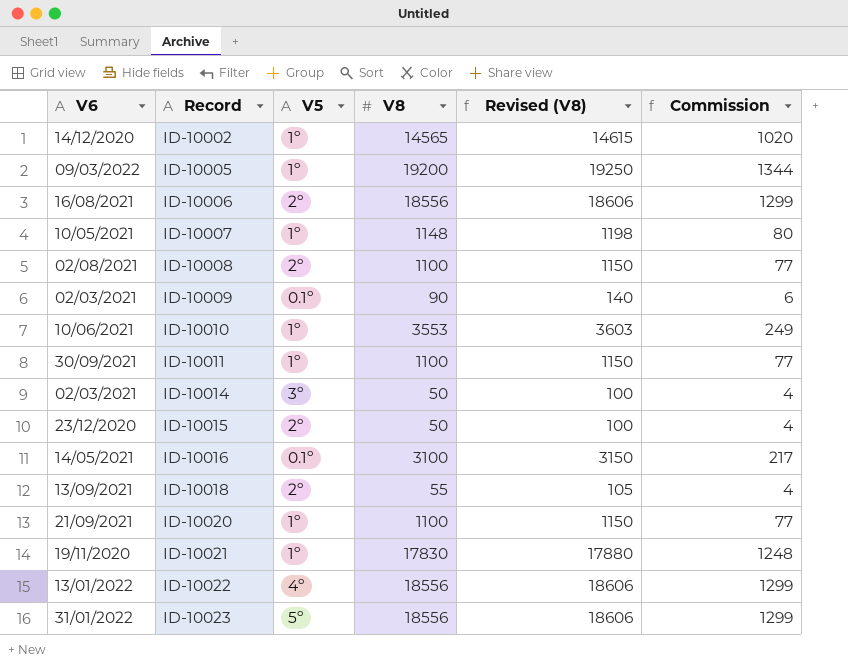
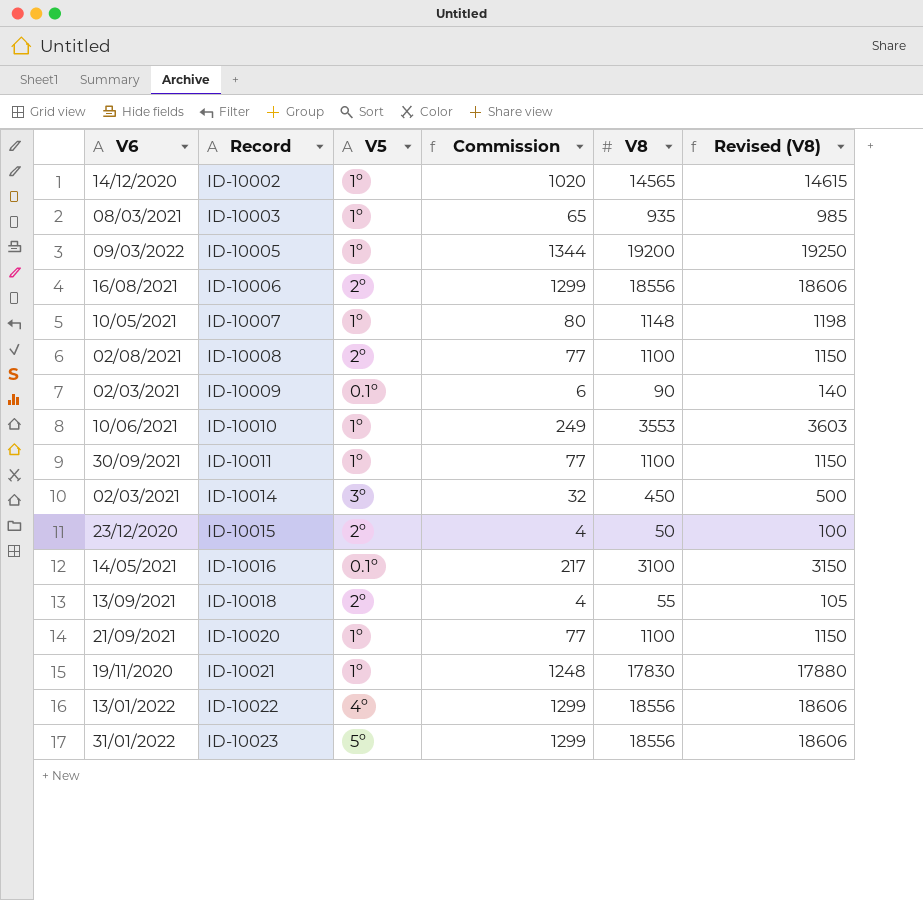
column Commission | position: 6 -> 4
row ID-10003: none -> 08/03/2021 | 1º | 65 | 935 | 985
ID-10014 | Commission: 4 -> 32
ID-10014 | V8: 50 -> 450
ID-10014 | Revised (V8): 100 -> 500

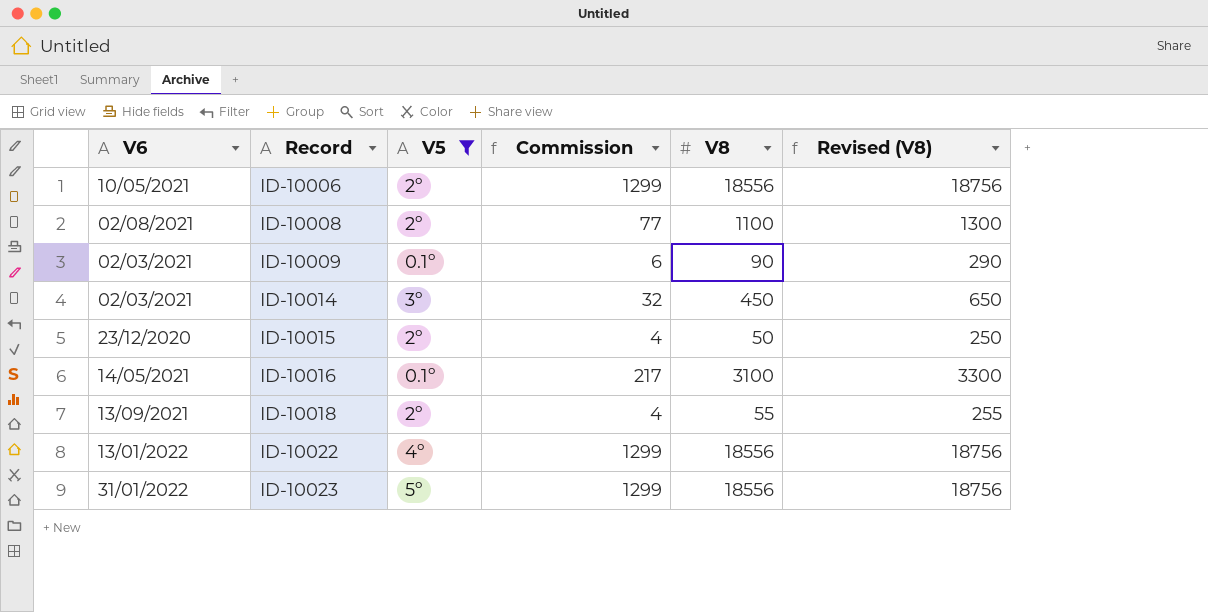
filter: none -> V5 != 1º
column Revised (V8) | formula: [V8] + 50 -> [V8] + 200
ID-10006 | V6: 16/08/2021 -> 10/05/2021

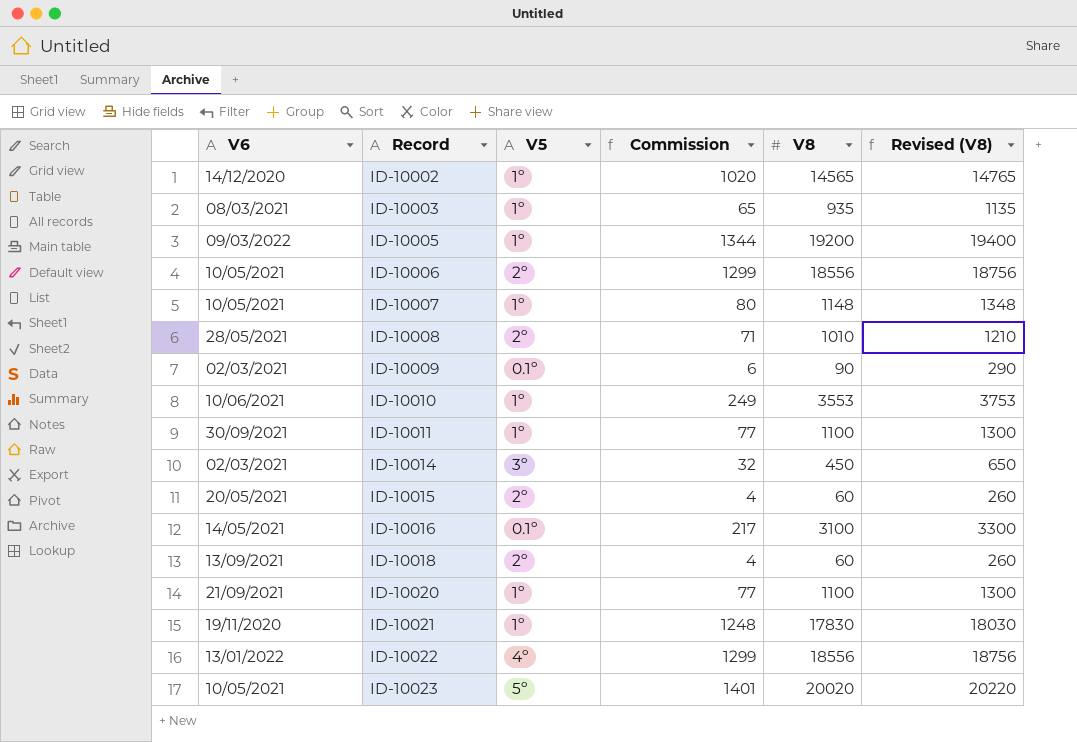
filter: V5 != 1º -> none
ID-10008 | V6: 02/08/2021 -> 28/05/2021
ID-10008 | Commission: 77 -> 71
ID-10008 | V8: 1100 -> 1010
ID-10008 | Revised (V8): 1300 -> 1210
ID-10015 | V6: 23/12/2020 -> 20/05/2021
ID-10015 | V8: 50 -> 60
ID-10015 | Revised (V8): 250 -> 260
ID-10018 | V8: 55 -> 60
ID-10018 | Revised (V8): 255 -> 260
ID-10023 | V6: 31/01/2022 -> 10/05/2021
ID-10023 | Commission: 1299 -> 1401
ID-10023 | V8: 18556 -> 20020
ID-10023 | Revised (V8): 18756 -> 20220

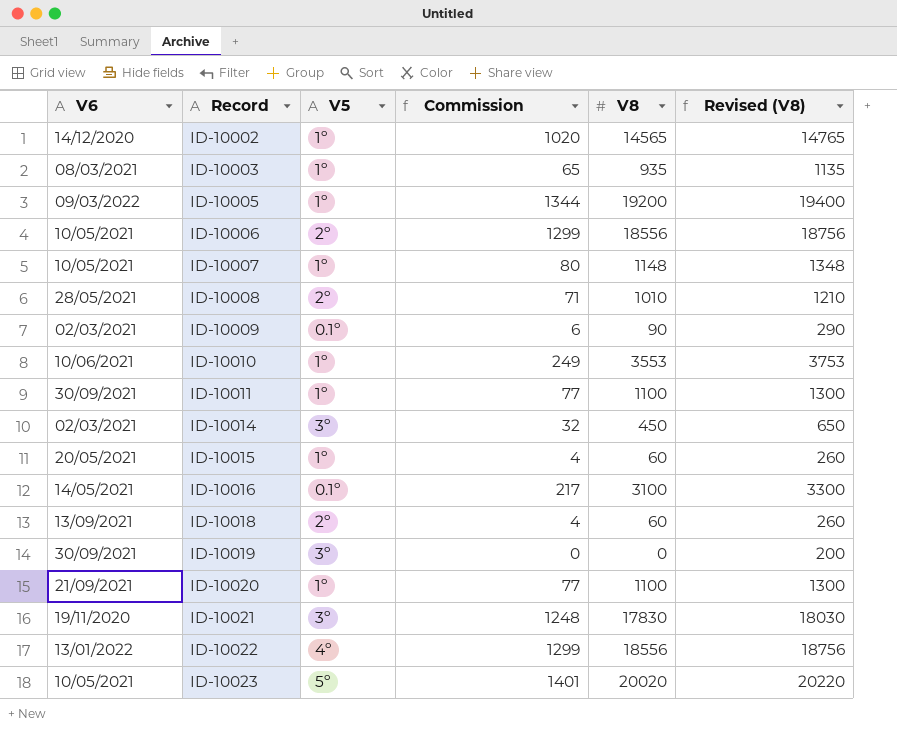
ID-10015 | V5: 2º -> 1º
row ID-10019: none -> 30/09/2021 | 3º | 0 | 0 | 200
ID-10021 | V5: 1º -> 3º

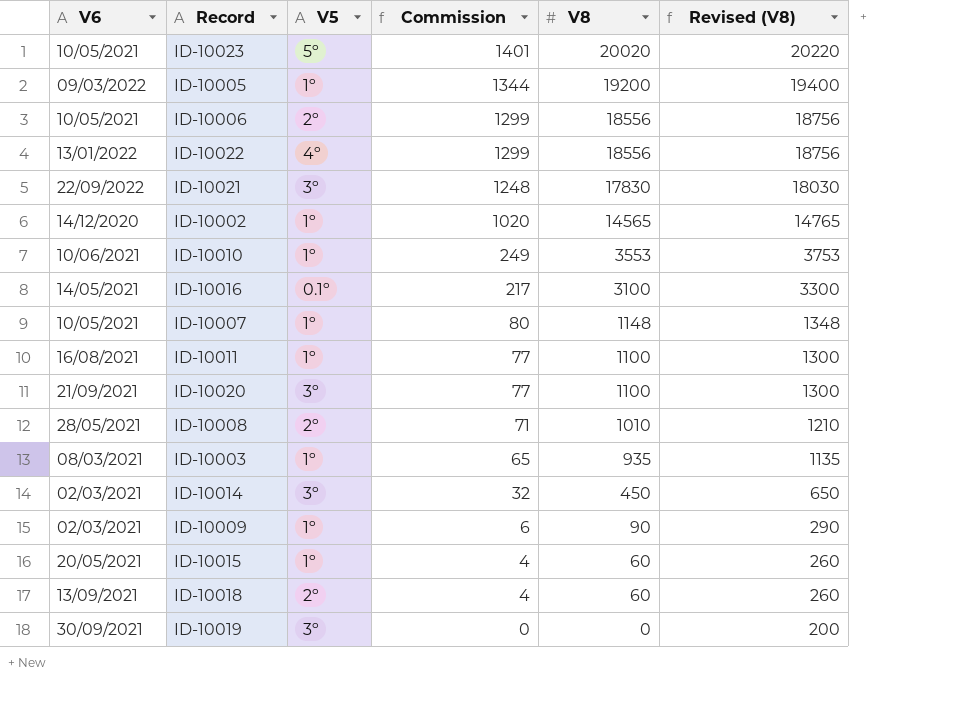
row order: Record ascending -> Commission descending
ID-10021 | V6: 19/11/2020 -> 22/09/2022
ID-10011 | V6: 30/09/2021 -> 16/08/2021
ID-10020 | V5: 1º -> 3º
ID-10009 | V5: 0.1º -> 1º

